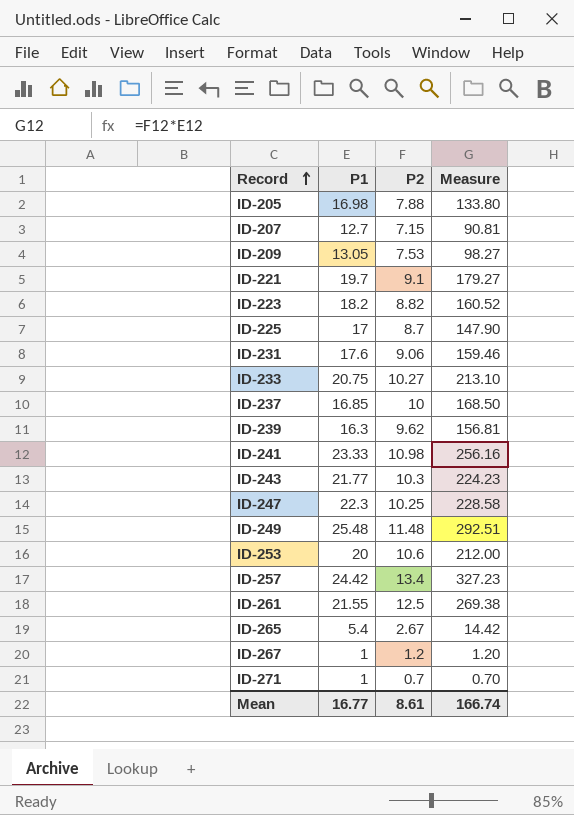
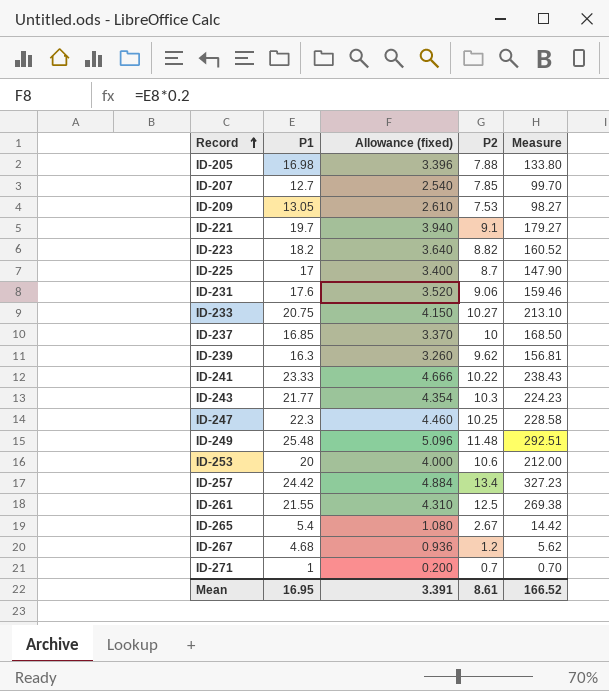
column Allowance (fixed) | formula: none -> [P1] * 0.2
ID-207 | P2: 7.15 -> 7.85
ID-207 | Measure: 90.81 -> 99.70
ID-241 | P2: 10.98 -> 10.22
ID-241 | Measure: 256.16 -> 238.43
ID-267 | P1: 1 -> 4.68
ID-267 | Measure: 1.20 -> 5.62
Mean | P1: 16.77 -> 16.95
Mean | Measure: 166.74 -> 166.52

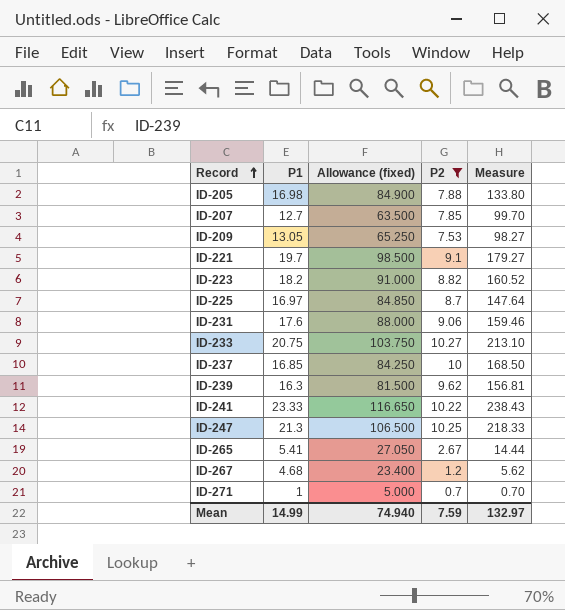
filter: none -> P2 <= 10.27
column Allowance (fixed) | formula: [P1] * 0.2 -> [P1] * 5
ID-225 | P1: 17 -> 16.97
ID-225 | Measure: 147.90 -> 147.64
ID-247 | P1: 22.3 -> 21.3
ID-247 | Measure: 228.58 -> 218.33
ID-265 | P1: 5.4 -> 5.41
ID-265 | Measure: 14.42 -> 14.44
Mean | P1: 16.95 -> 14.99
Mean | Allowance (fixed): 3.391 -> 74.940
Mean | P2: 8.61 -> 7.59
Mean | Measure: 166.52 -> 132.97

